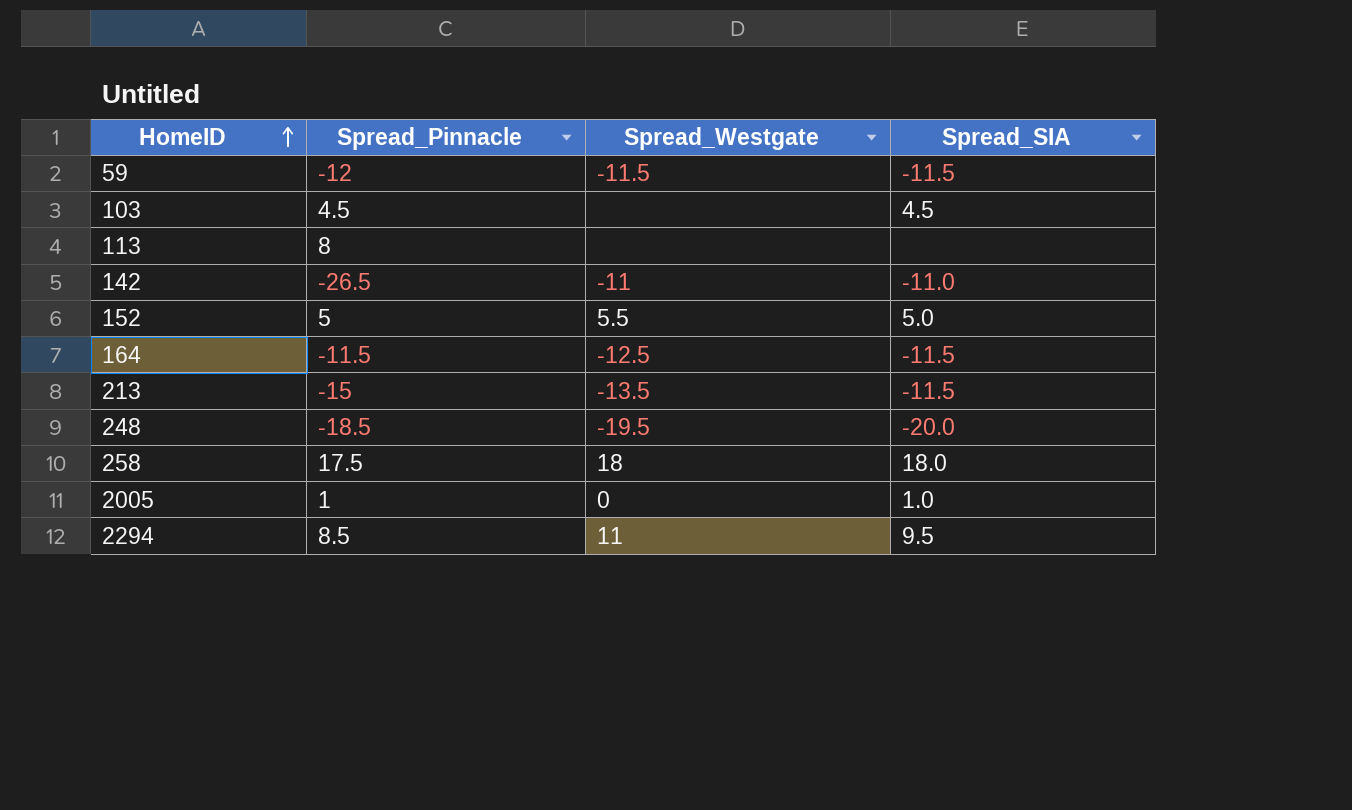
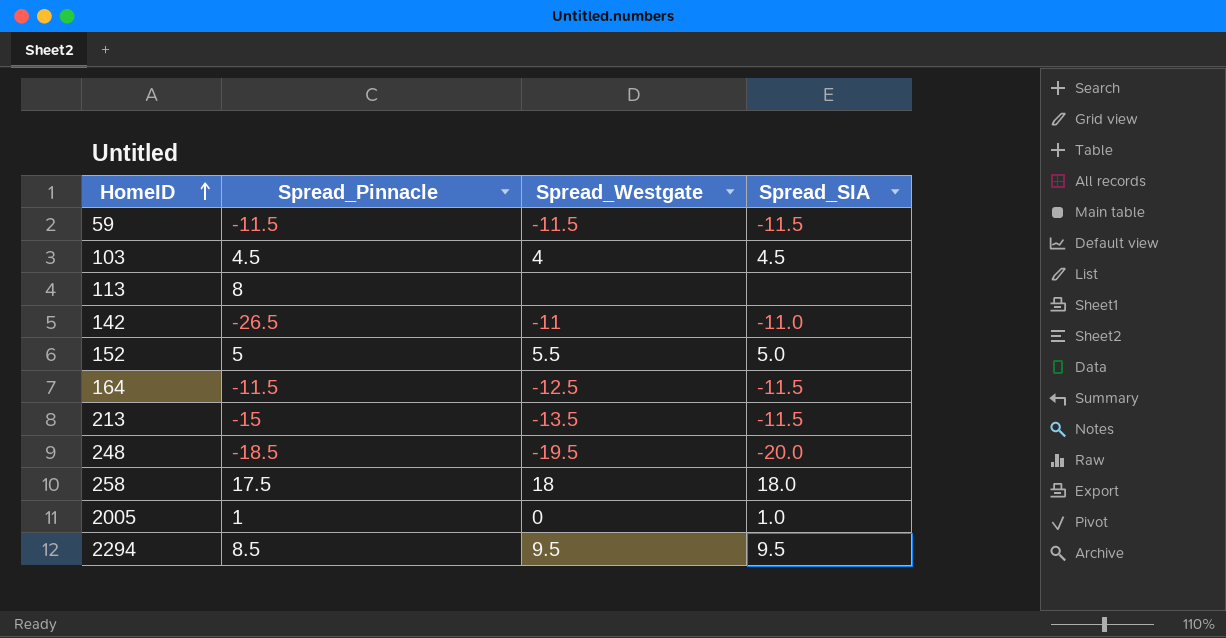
59 | Spread_Pinnacle: -12 -> -11.5
103 | Spread_Westgate: none -> 4
2294 | Spread_Westgate: 11 -> 9.5

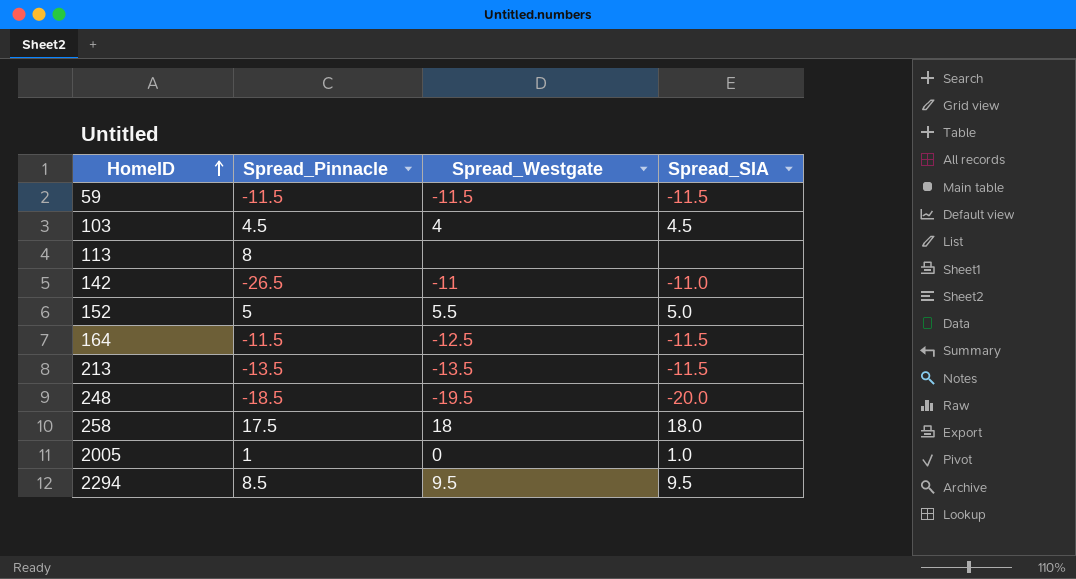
213 | Spread_Pinnacle: -15 -> -13.5

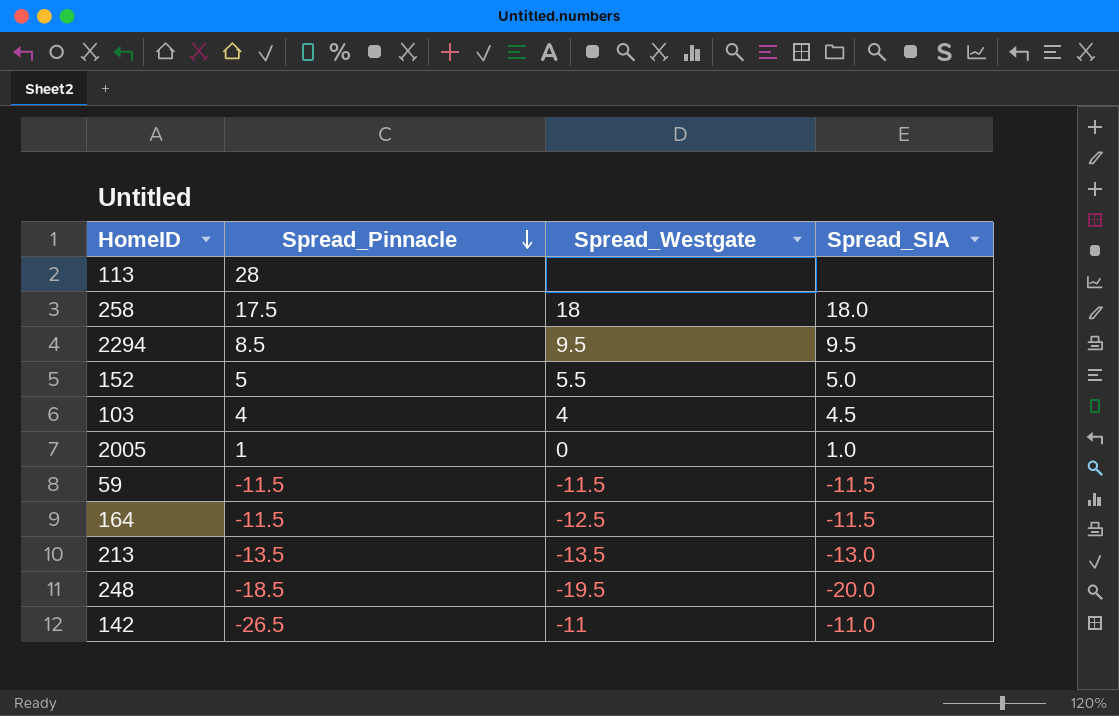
row order: HomeID ascending -> Spread_Pinnacle descending
113 | Spread_Pinnacle: 8 -> 28
103 | Spread_Pinnacle: 4.5 -> 4
213 | Spread_SIA: -11.5 -> -13.0

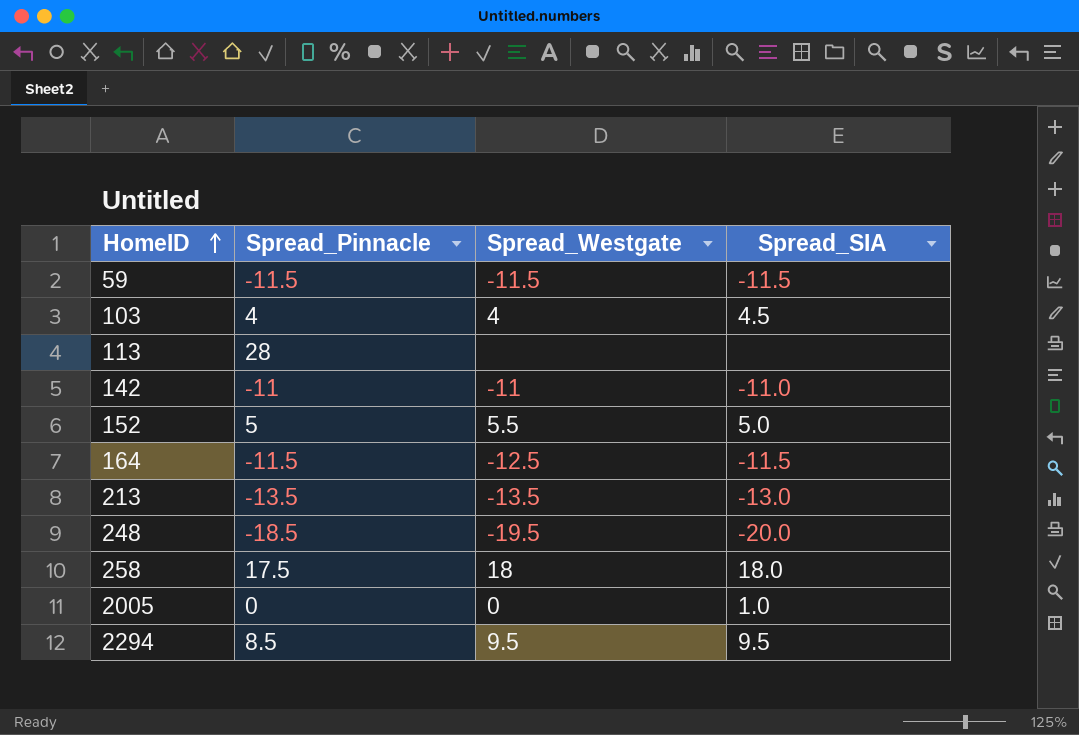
row order: Spread_Pinnacle descending -> HomeID ascending
142 | Spread_Pinnacle: -26.5 -> -11
2005 | Spread_Pinnacle: 1 -> 0

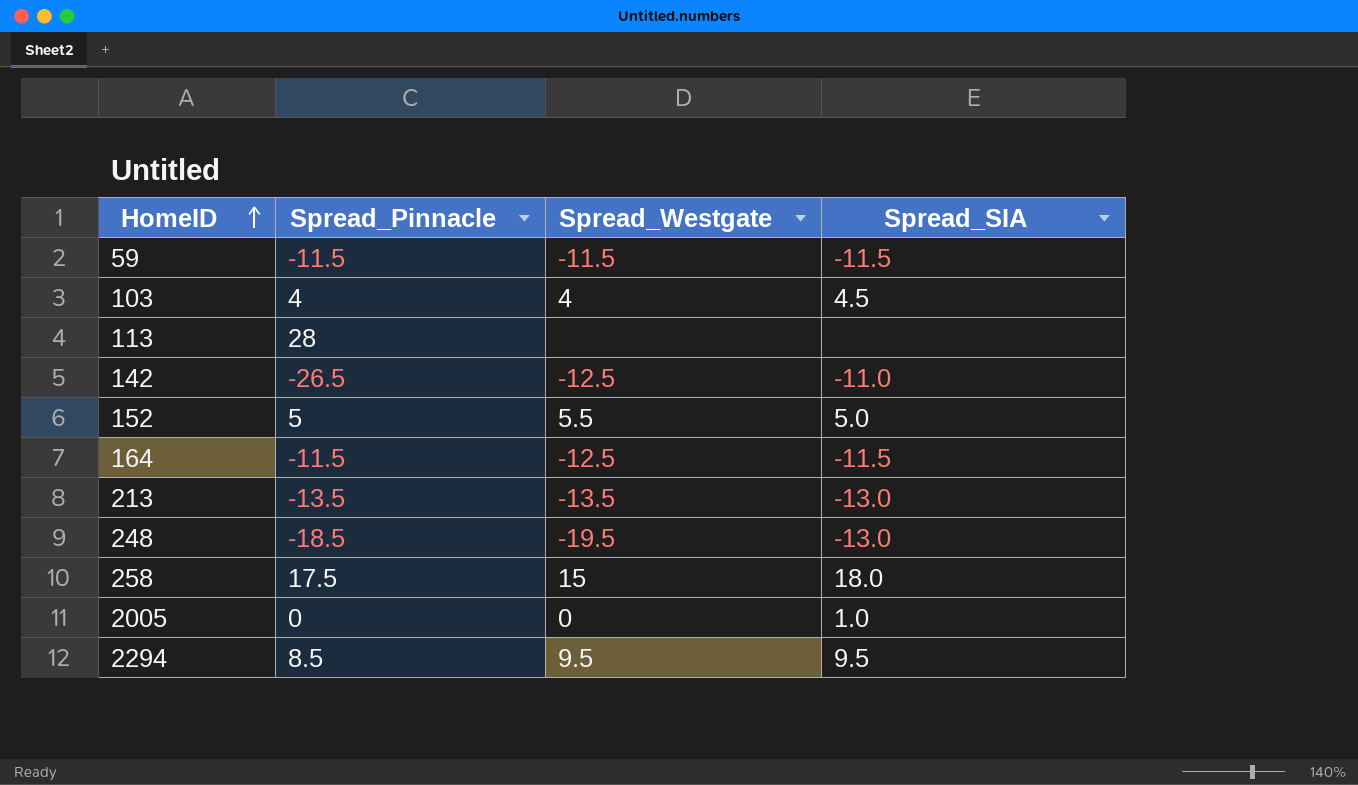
142 | Spread_Pinnacle: -11 -> -26.5
142 | Spread_Westgate: -11 -> -12.5
248 | Spread_SIA: -20.0 -> -13.0
258 | Spread_Westgate: 18 -> 15

